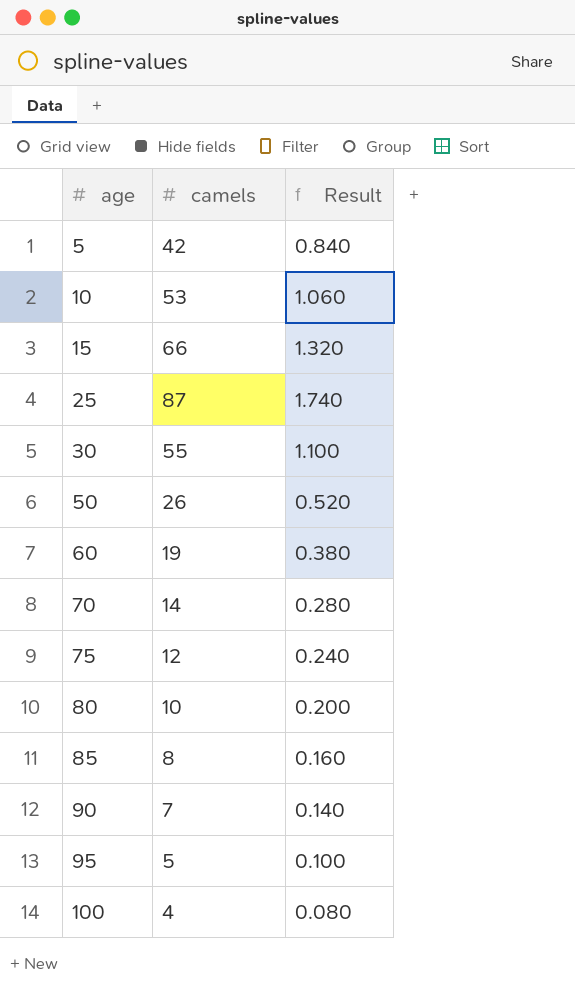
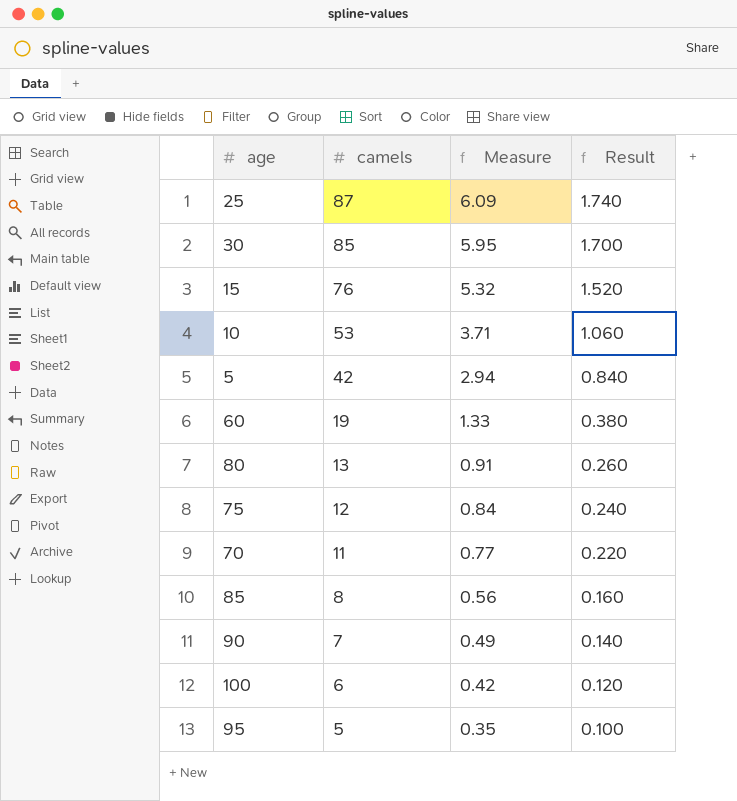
row order: age ascending -> camels descending
column Measure | formula: none -> [camels] * 0.07
row 50: 26 | 0.520 -> none
30 | camels: 55 -> 85
30 | Result: 1.100 -> 1.700
15 | camels: 66 -> 76
15 | Result: 1.320 -> 1.520
80 | camels: 10 -> 13
80 | Result: 0.200 -> 0.260
70 | camels: 14 -> 11
70 | Result: 0.280 -> 0.220
100 | camels: 4 -> 6
100 | Result: 0.080 -> 0.120

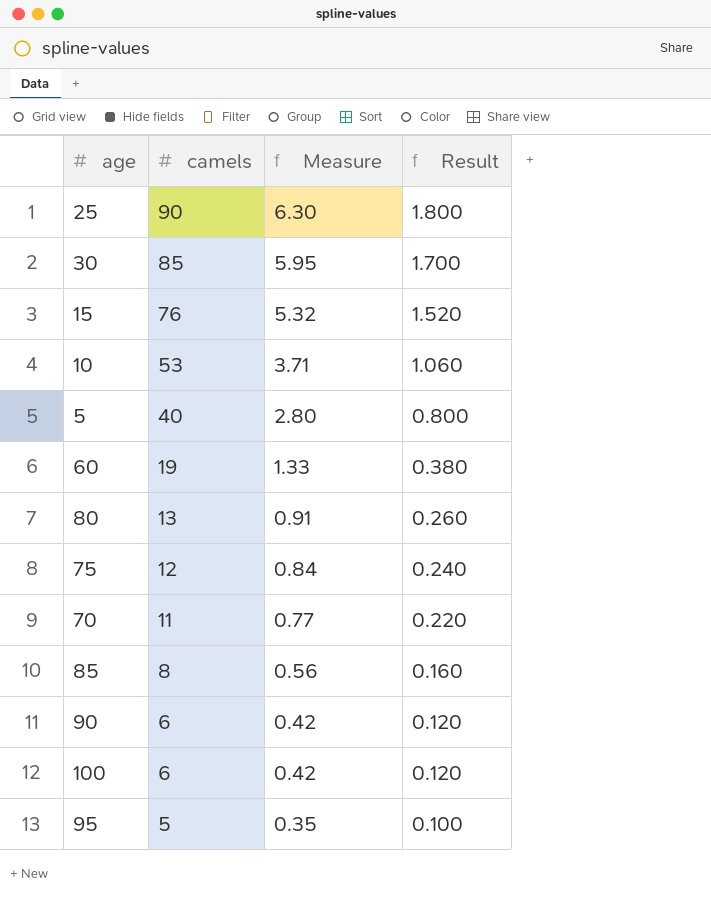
25 | camels: 87 -> 90
25 | Measure: 6.09 -> 6.30
25 | Result: 1.740 -> 1.800
5 | camels: 42 -> 40
5 | Measure: 2.94 -> 2.80
5 | Result: 0.840 -> 0.800
90 | camels: 7 -> 6
90 | Measure: 0.49 -> 0.42
90 | Result: 0.140 -> 0.120

